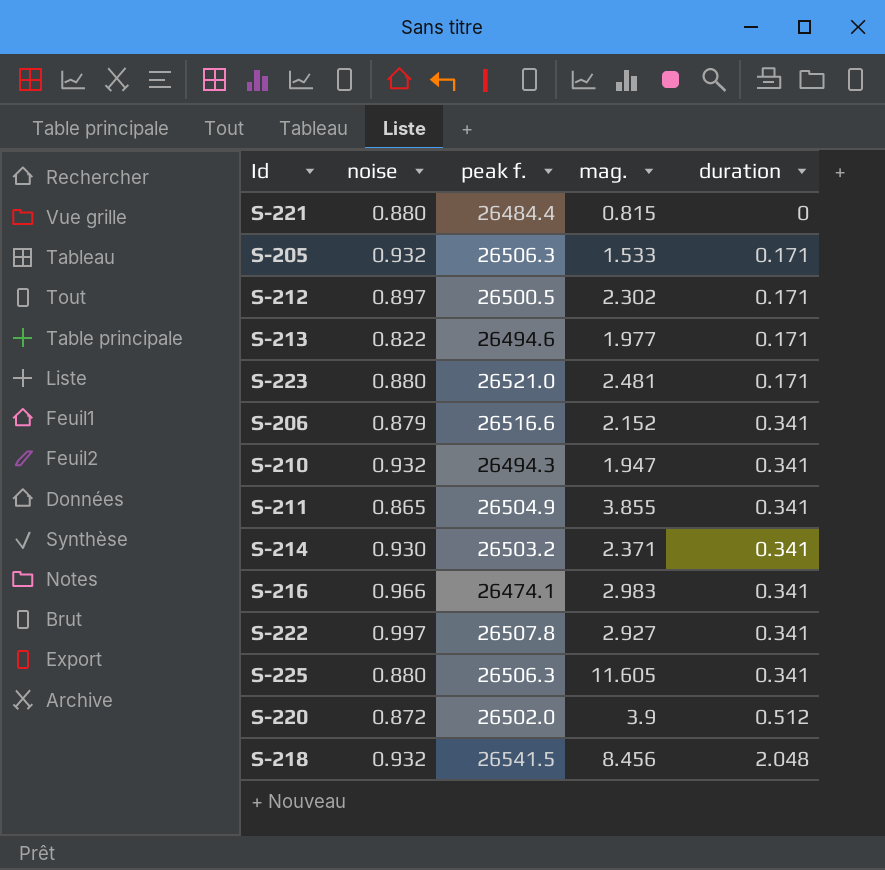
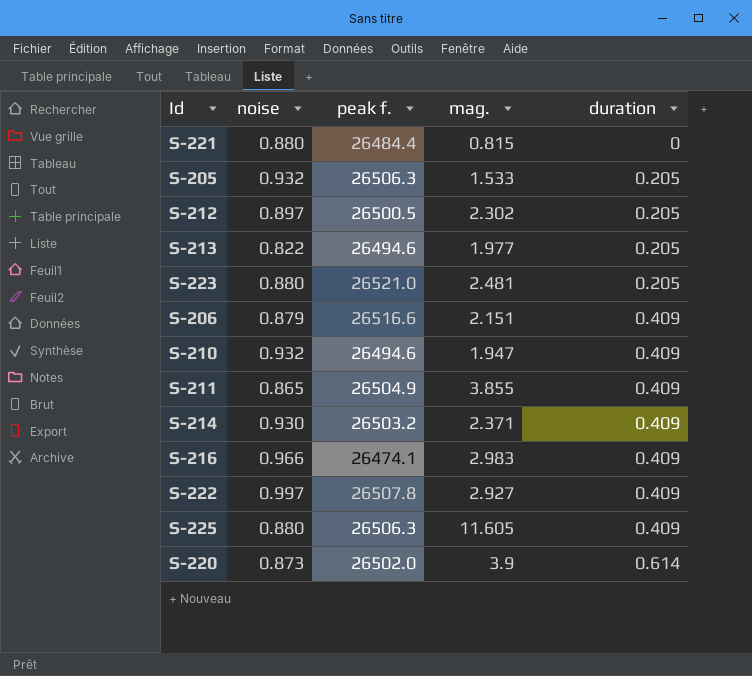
row S-218: 0.932 | 26541.5 | 8.456 | 2.048 -> none
S-205 | duration: 0.171 -> 0.205
S-212 | duration: 0.171 -> 0.205
S-213 | duration: 0.171 -> 0.205
S-223 | duration: 0.171 -> 0.205
S-206 | mag.: 2.152 -> 2.151
S-206 | duration: 0.341 -> 0.409
S-210 | peak f.: 26494.3 -> 26494.6
S-210 | duration: 0.341 -> 0.409
S-211 | duration: 0.341 -> 0.409
S-214 | duration: 0.341 -> 0.409
S-216 | duration: 0.341 -> 0.409
S-222 | duration: 0.341 -> 0.409
S-225 | duration: 0.341 -> 0.409
S-220 | noise: 0.872 -> 0.873
S-220 | duration: 0.512 -> 0.614

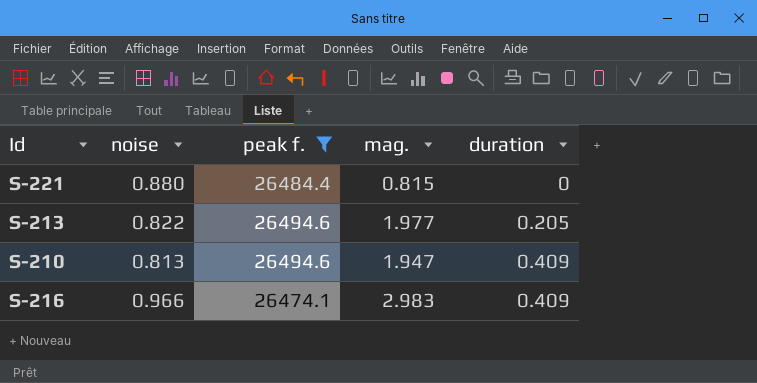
filter: none -> peak f. <= 26494.6
S-210 | noise: 0.932 -> 0.813

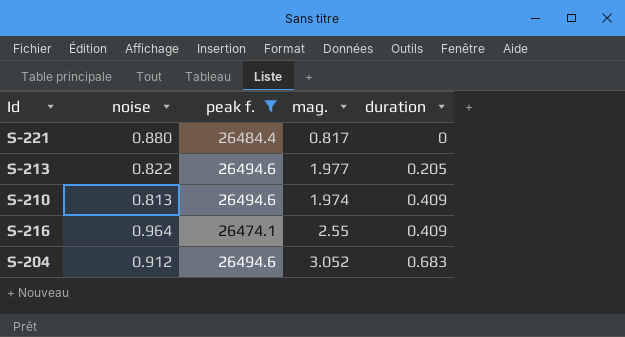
S-221 | mag.: 0.815 -> 0.817
S-210 | mag.: 1.947 -> 1.974
S-216 | noise: 0.966 -> 0.964
S-216 | mag.: 2.983 -> 2.55
row S-204: none -> 0.912 | 26494.6 | 3.052 | 0.683

